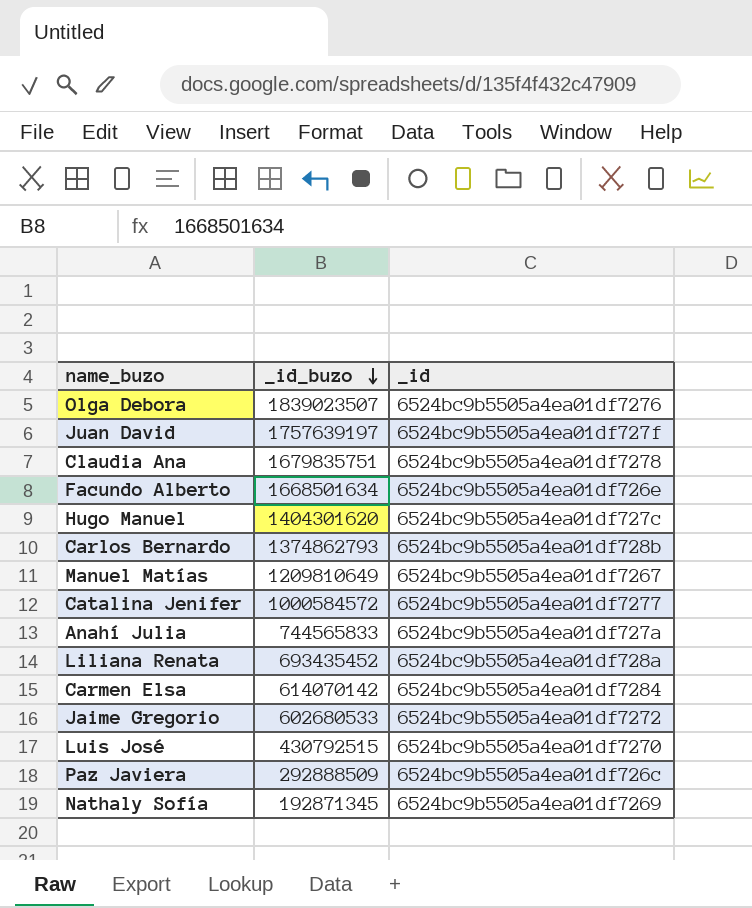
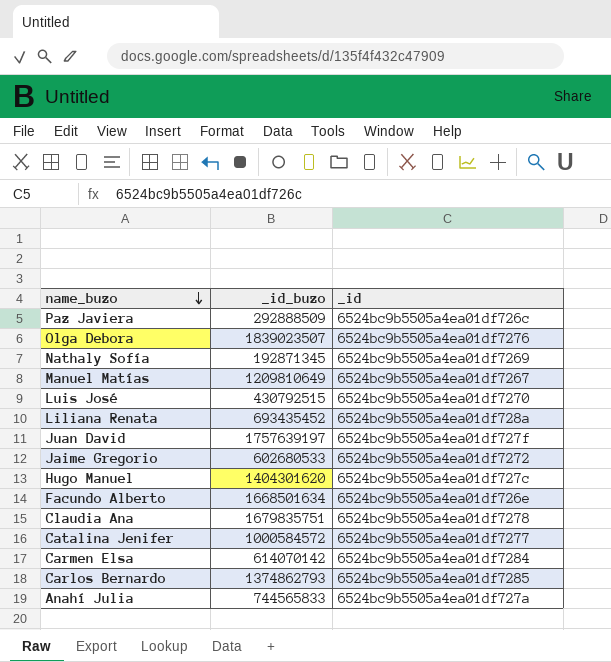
row order: _id_buzo descending -> name_buzo descending
Carlos Bernardo | _id: 6524bc9b5505a4ea01df728b -> 6524bc9b5505a4ea01df7285

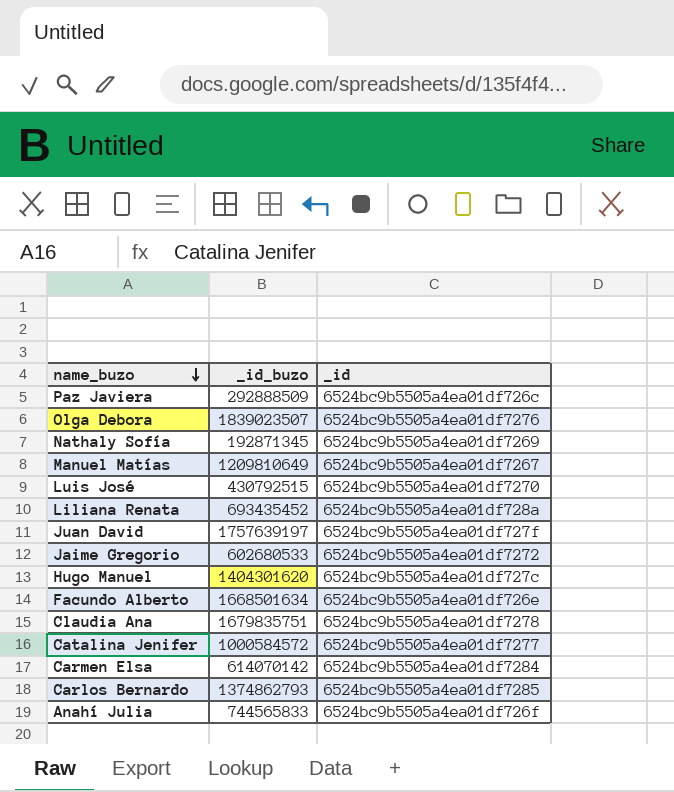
Anahí Julia | _id: 6524bc9b5505a4ea01df727a -> 6524bc9b5505a4ea01df726f

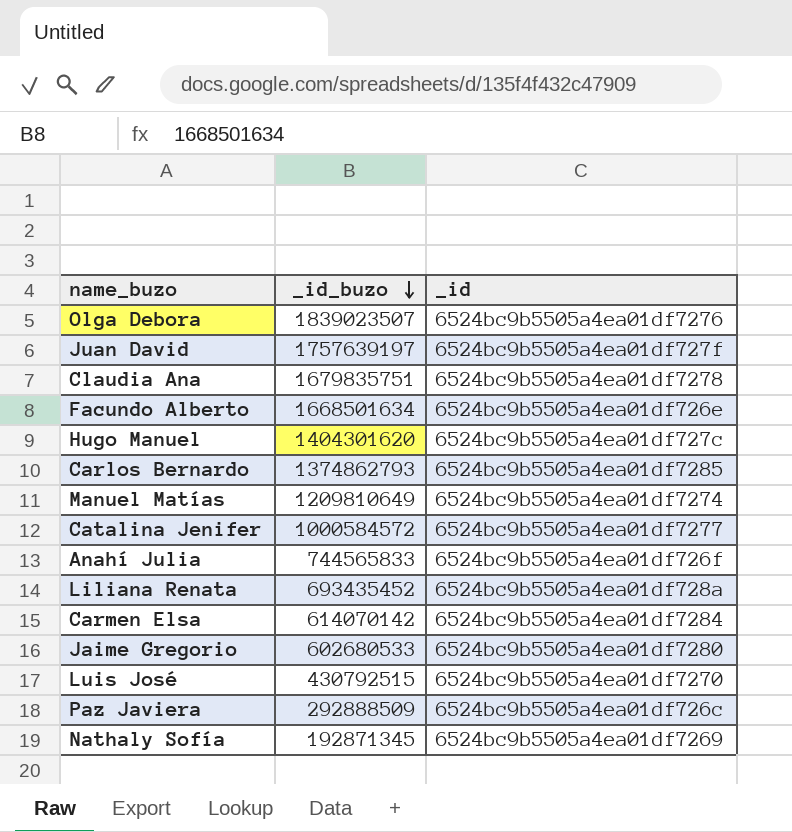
row order: name_buzo descending -> _id_buzo descending
Manuel Matías | _id: 6524bc9b5505a4ea01df7267 -> 6524bc9b5505a4ea01df7274
Jaime Gregorio | _id: 6524bc9b5505a4ea01df7272 -> 6524bc9b5505a4ea01df7280

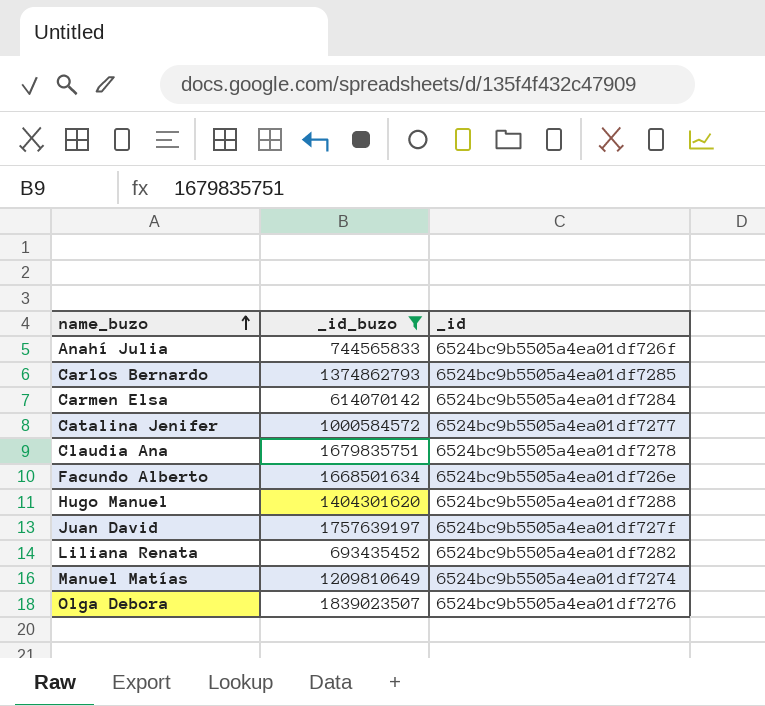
filter: none -> _id_buzo >= 614070142
row order: _id_buzo descending -> name_buzo ascending
Hugo Manuel | _id: 6524bc9b5505a4ea01df727c -> 6524bc9b5505a4ea01df7288
Liliana Renata | _id: 6524bc9b5505a4ea01df728a -> 6524bc9b5505a4ea01df7282

